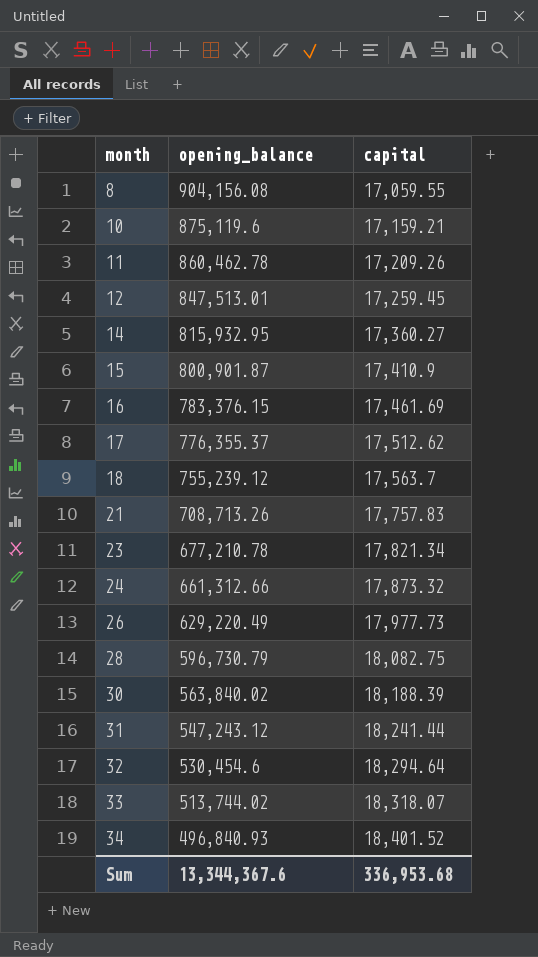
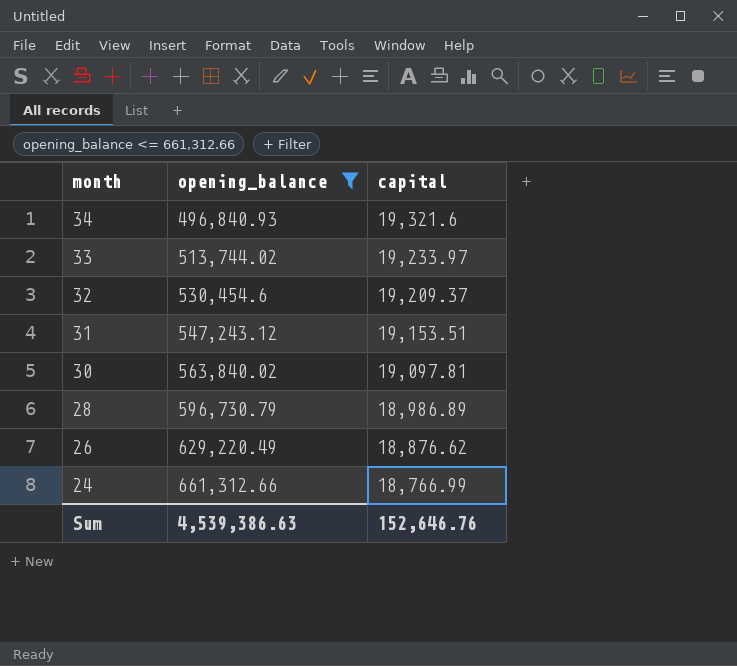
filter: none -> opening_balance <= 661,312.66
row order: month ascending -> month descending
34 | capital: 18,401.52 -> 19,321.6
33 | capital: 18,318.07 -> 19,233.97
32 | capital: 18,294.64 -> 19,209.37
31 | capital: 18,241.44 -> 19,153.51
30 | capital: 18,188.39 -> 19,097.81
28 | capital: 18,082.75 -> 18,986.89
26 | capital: 17,977.73 -> 18,876.62
24 | capital: 17,873.32 -> 18,766.99
Sum | opening_balance: 13,344,367.6 -> 4,539,386.63
Sum | capital: 336,953.68 -> 152,646.76

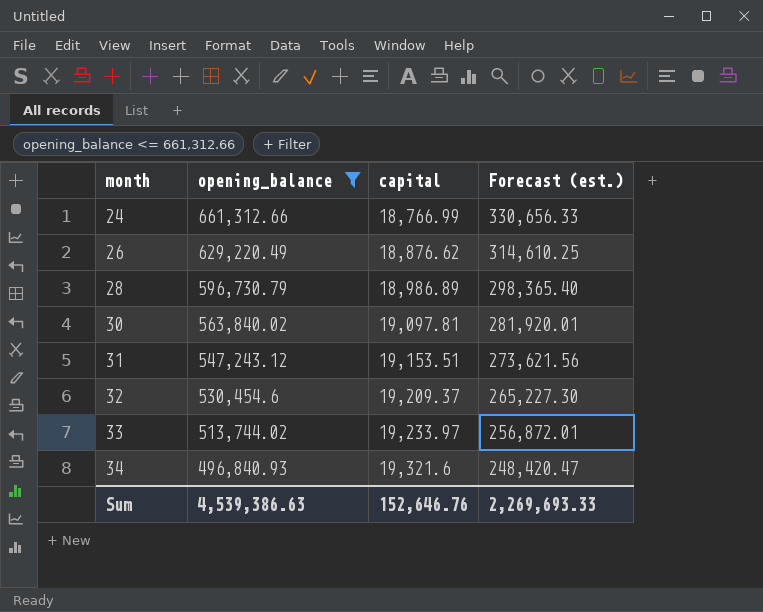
row order: month descending -> month ascending
column Forecast (est.) | formula: none -> [opening_balance] * 0.5

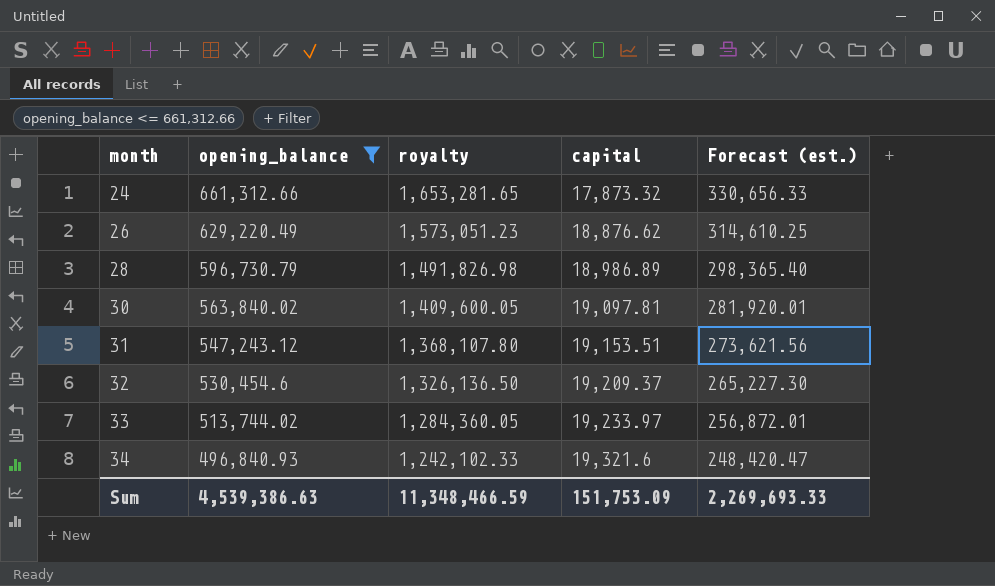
column royalty | formula: none -> [opening_balance] * 2.5
24 | capital: 18,766.99 -> 17,873.32
Sum | capital: 152,646.76 -> 151,753.09

